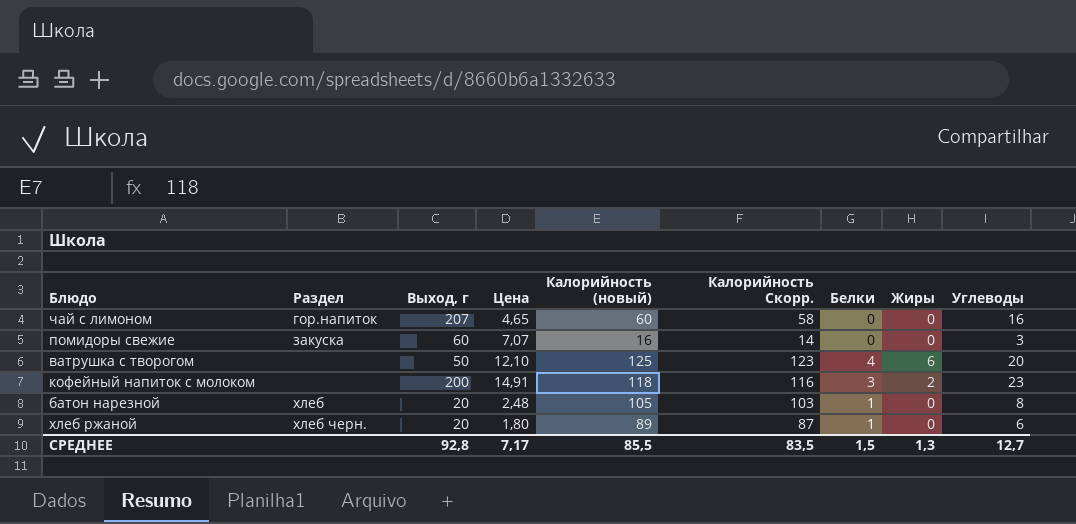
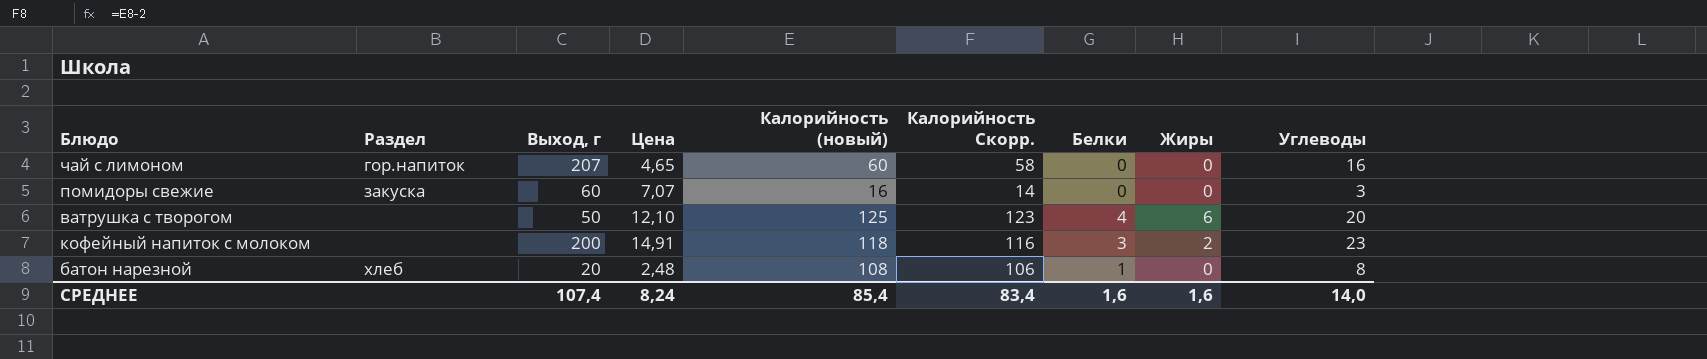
row хлеб ржаной: хлеб черн. | 20 | 1,80 | 89 | 87 | 1 | 0 | 6 -> none
батон нарезной | Калорийность (новый): 105 -> 108
батон нарезной | Калорийность Скорр.: 103 -> 106
СРЕДНЕЕ | Выход, г: 92,8 -> 107,4
СРЕДНЕЕ | Цена: 7,17 -> 8,24
СРЕДНЕЕ | Калорийность (новый): 85,5 -> 85,4
СРЕДНЕЕ | Калорийность Скорр.: 83,5 -> 83,4
СРЕДНЕЕ | Белки: 1,5 -> 1,6
СРЕДНЕЕ | Жиры: 1,3 -> 1,6
СРЕДНЕЕ | Углеводы: 12,7 -> 14,0

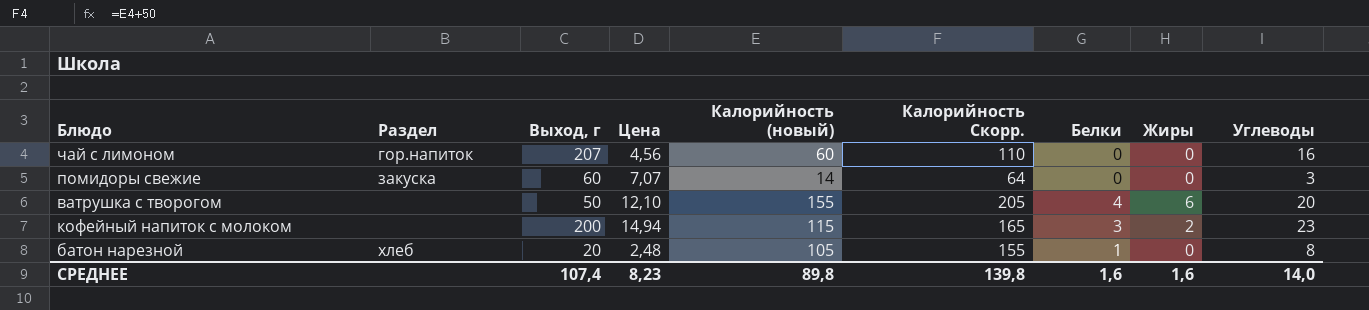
column Калорийность Скорр. | formula: [Калорийность (новый)] - 2 -> [Калорийность (новый)] + 50
чай с лимоном | Цена: 4,65 -> 4,56
помидоры свежие | Калорийность (новый): 16 -> 14
ватрушка с творогом | Калорийность (новый): 125 -> 155
кофейный напиток с молоком | Цена: 14,91 -> 14,94
кофейный напиток с молоком | Калорийность (новый): 118 -> 115
батон нарезной | Калорийность (новый): 108 -> 105
СРЕДНЕЕ | Цена: 8,24 -> 8,23
СРЕДНЕЕ | Калорийность (новый): 85,4 -> 89,8
СРЕДНЕЕ | Калорийность Скорр.: 83,4 -> 139,8

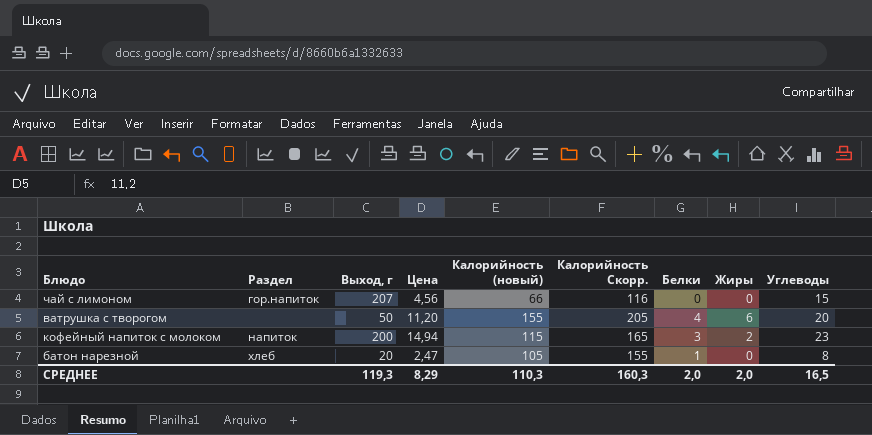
row помидоры свежие: закуска | 60 | 7,07 | 14 | 64 | 0 | 0 | 3 -> none
чай с лимоном | Калорийность (новый): 60 -> 66
чай с лимоном | Калорийность Скорр.: 110 -> 116
чай с лимоном | Углеводы: 16 -> 15
ватрушка с творогом | Цена: 12,10 -> 11,20
кофейный напиток с молоком | Раздел: none -> напиток
батон нарезной | Цена: 2,48 -> 2,47
СРЕДНЕЕ | Выход, г: 107,4 -> 119,3
СРЕДНЕЕ | Цена: 8,23 -> 8,29
СРЕДНЕЕ | Калорийность (новый): 89,8 -> 110,3
СРЕДНЕЕ | Калорийность Скорр.: 139,8 -> 160,3
СРЕДНЕЕ | Белки: 1,6 -> 2,0
СРЕДНЕЕ | Жиры: 1,6 -> 2,0
СРЕДНЕЕ | Углеводы: 14,0 -> 16,5

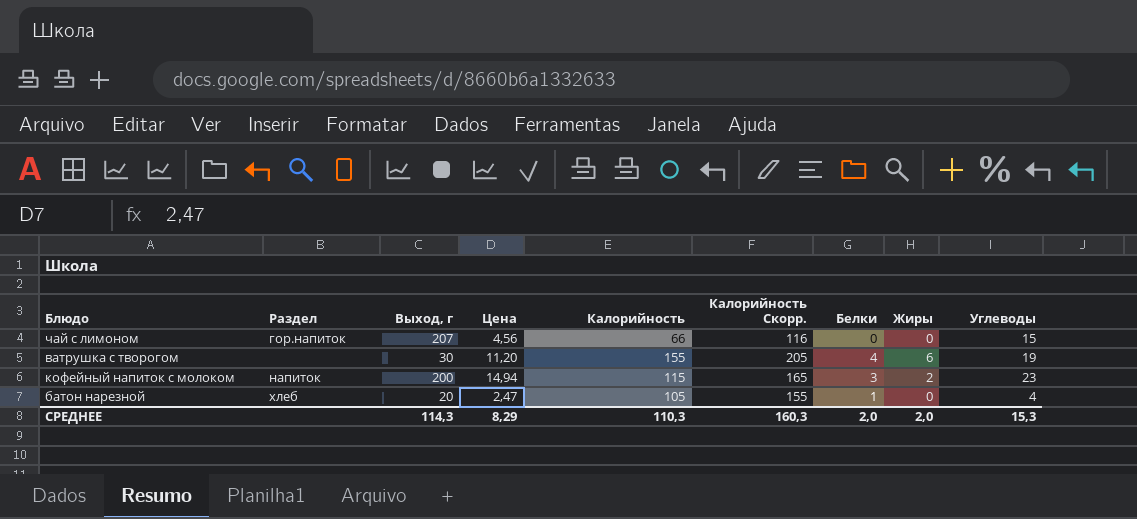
column name: Калорийность (новый) -> Калорийность
ватрушка с творогом | Выход, г: 50 -> 30
ватрушка с творогом | Углеводы: 20 -> 19
батон нарезной | Углеводы: 8 -> 4
СРЕДНЕЕ | Выход, г: 119,3 -> 114,3
СРЕДНЕЕ | Углеводы: 16,5 -> 15,3

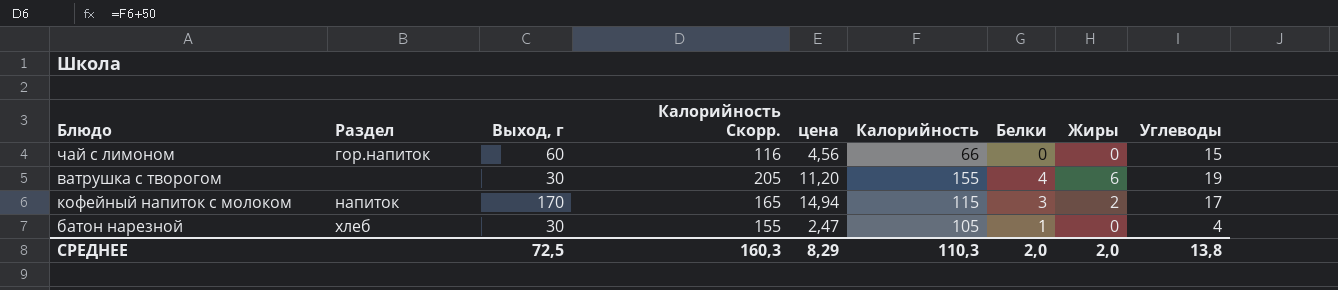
column Калорийность Скорр. | position: 6 -> 4
column name: Цена -> цена
чай с лимоном | Выход, г: 207 -> 60
кофейный напиток с молоком | Выход, г: 200 -> 170
кофейный напиток с молоком | Углеводы: 23 -> 17
батон нарезной | Выход, г: 20 -> 30
СРЕДНЕЕ | Выход, г: 114,3 -> 72,5
СРЕДНЕЕ | Углеводы: 15,3 -> 13,8

